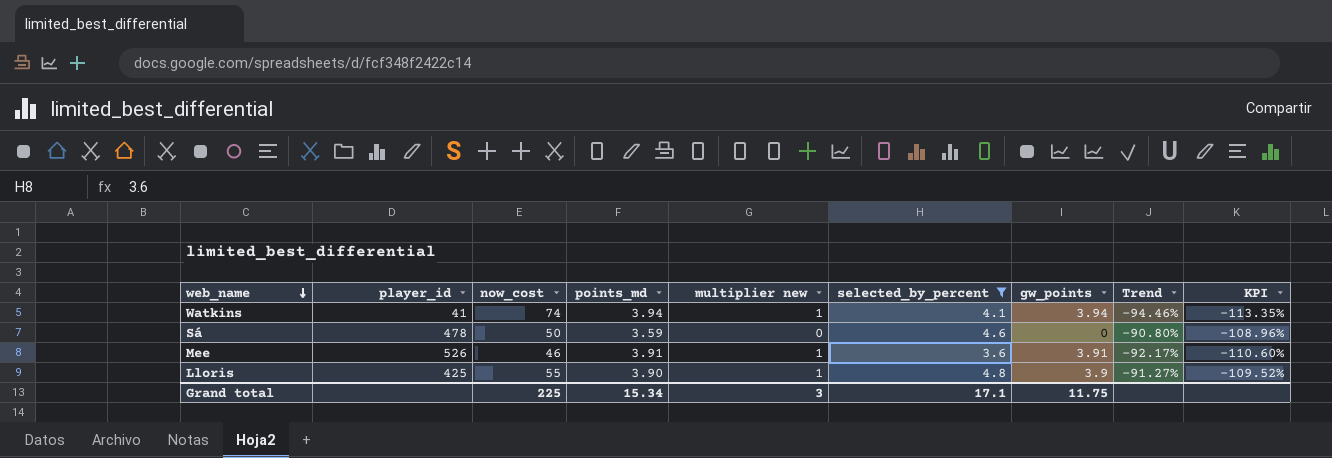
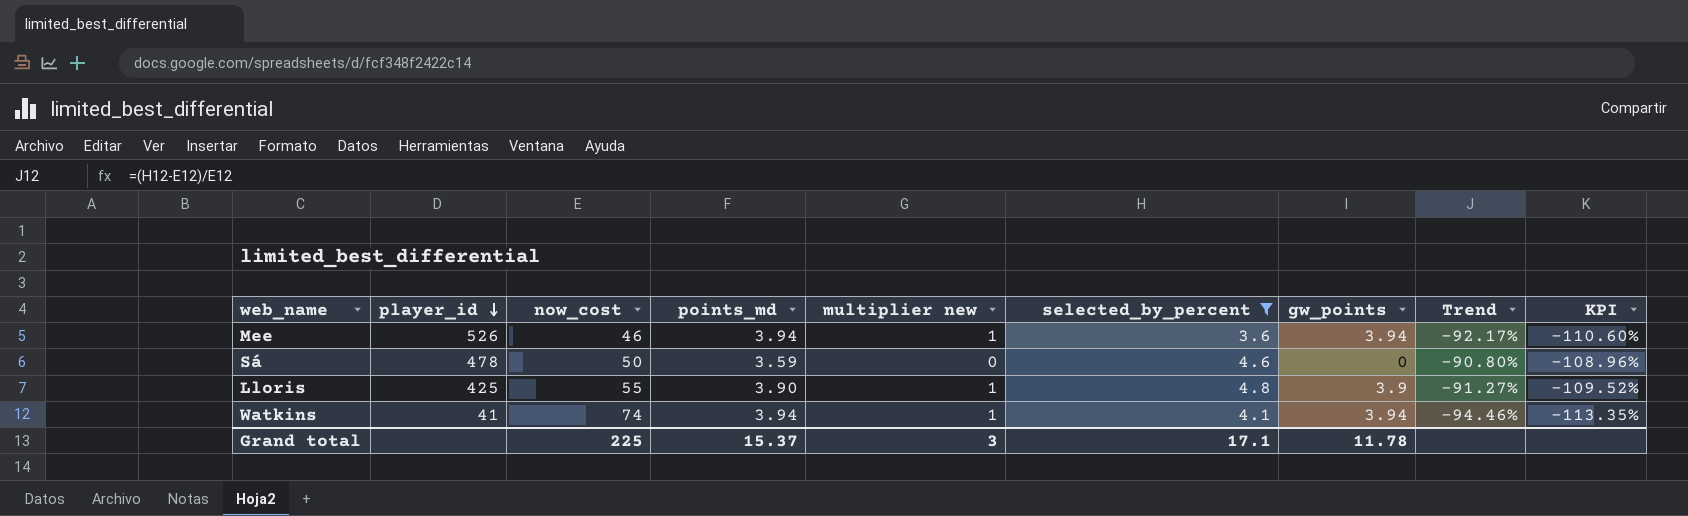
row order: web_name descending -> player_id descending
Mee | points_md: 3.91 -> 3.94
Mee | gw_points: 3.91 -> 3.94
Grand total | points_md: 15.34 -> 15.37
Grand total | gw_points: 11.75 -> 11.78

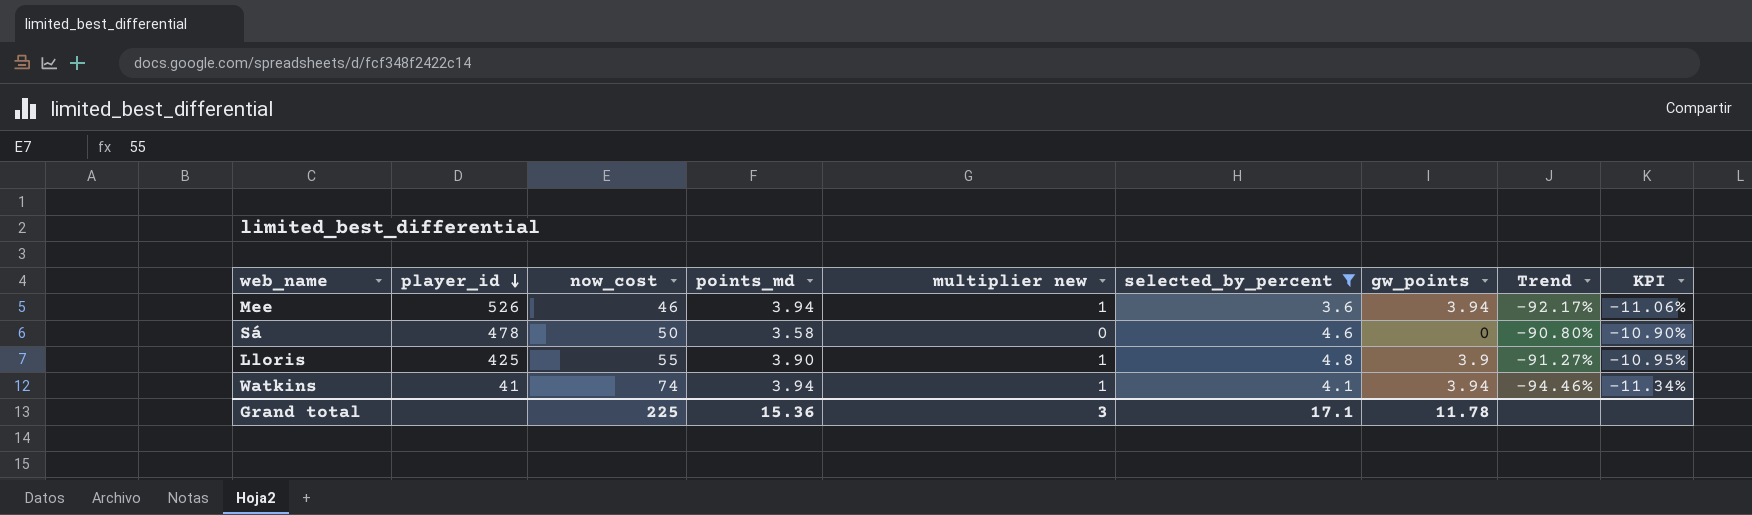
column KPI | formula: [Trend] * 1.2 -> [Trend] * 0.12
Sá | points_md: 3.59 -> 3.58
Grand total | points_md: 15.37 -> 15.36

